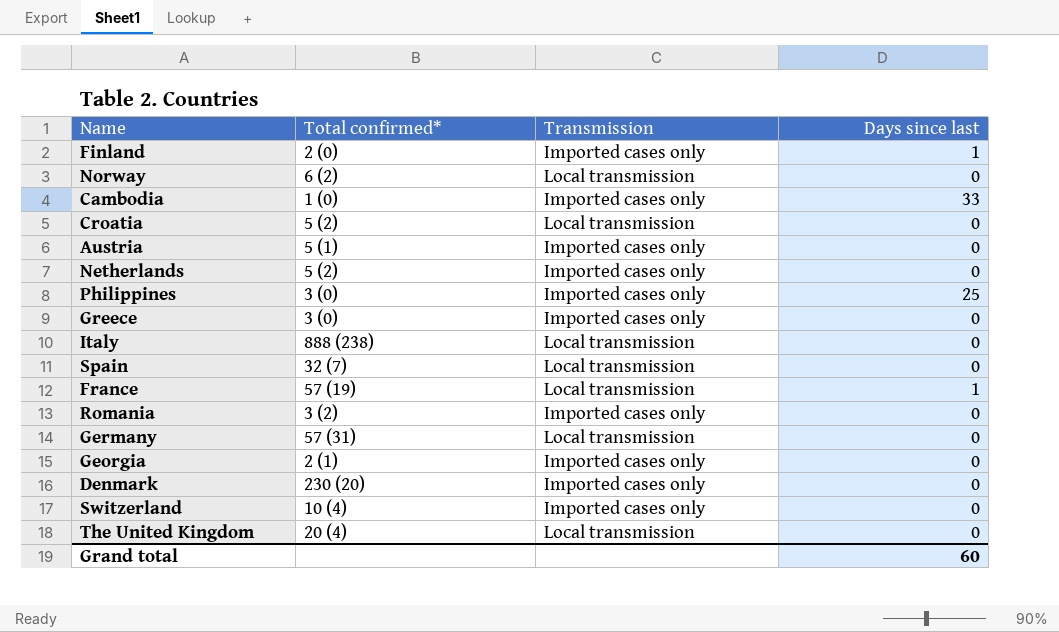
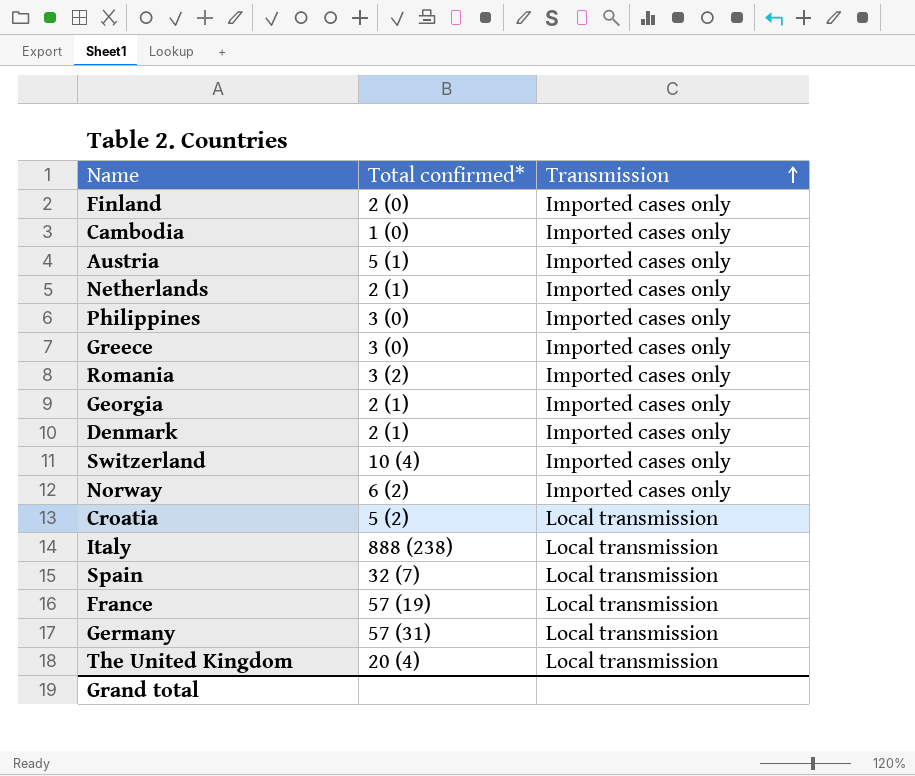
row order: none -> Transmission ascending
column Days since last | position: 4 -> none
Netherlands | Total confirmed*: 5 (2) -> 2 (1)
Denmark | Total confirmed*: 230 (20) -> 2 (1)
Norway | Transmission: Local transmission -> Imported cases only

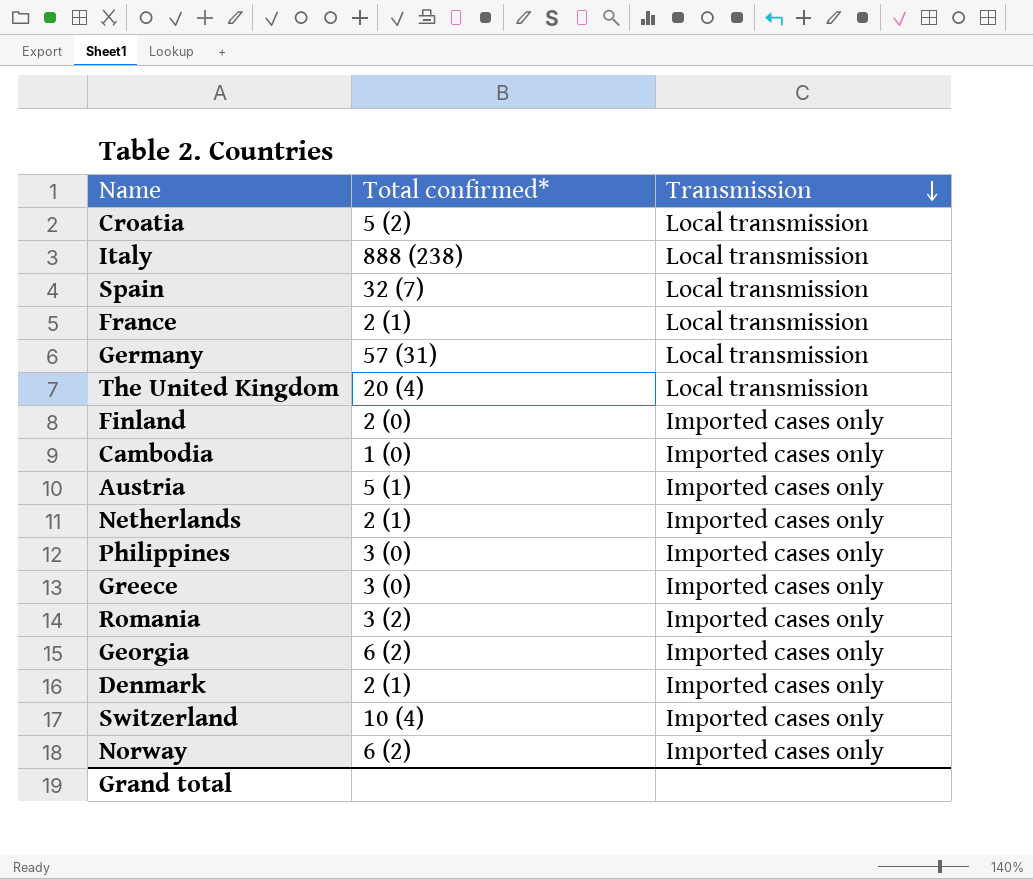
row order: Transmission ascending -> Transmission descending
France | Total confirmed*: 57 (19) -> 2 (1)
Georgia | Total confirmed*: 2 (1) -> 6 (2)

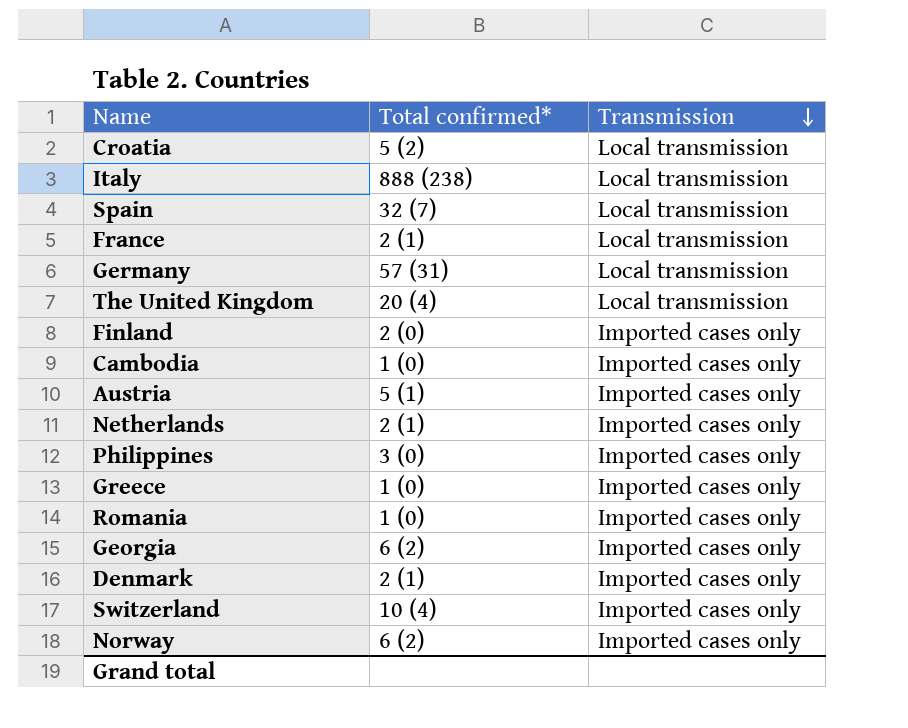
Greece | Total confirmed*: 3 (0) -> 1 (0)
Romania | Total confirmed*: 3 (2) -> 1 (0)

